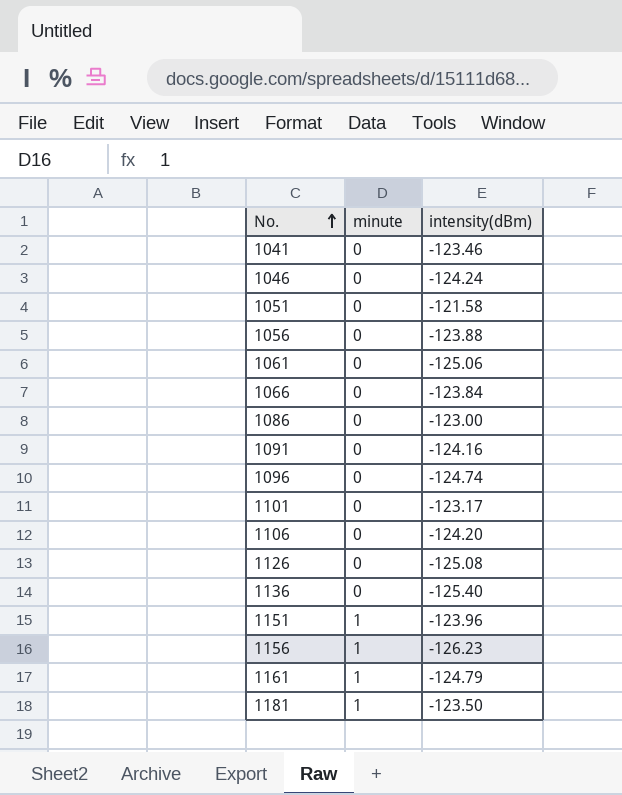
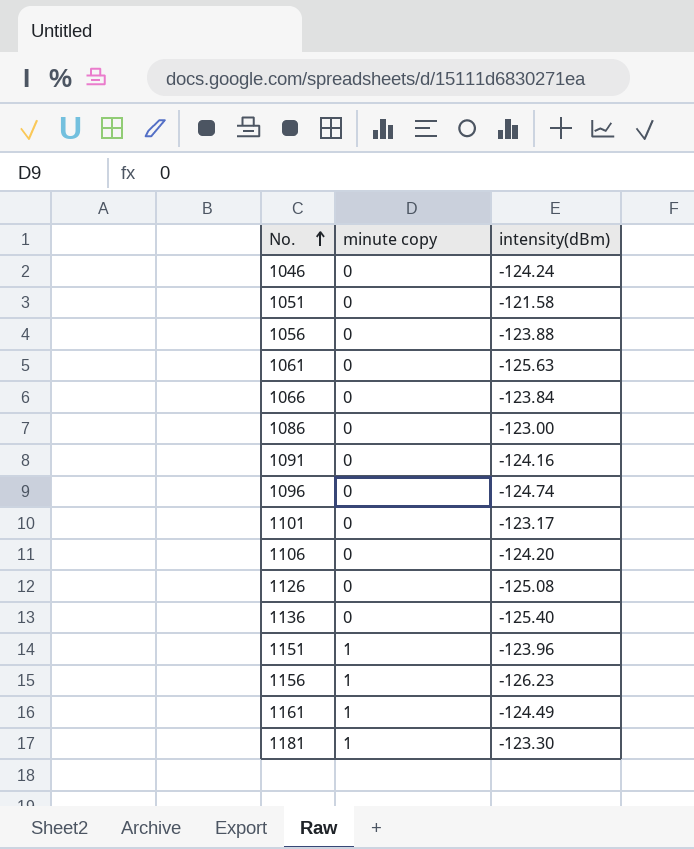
column name: minute -> minute copy
row 1041: 0 | -123.46 -> none
1061 | intensity(dBm): -125.06 -> -125.63
1161 | intensity(dBm): -124.79 -> -124.49
1181 | intensity(dBm): -123.50 -> -123.30

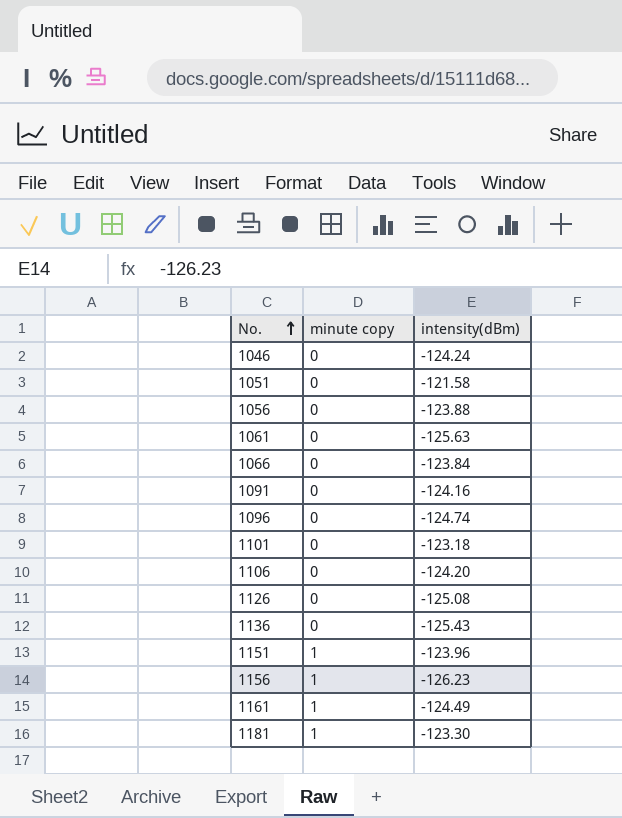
row 1086: 0 | -123.00 -> none
1101 | intensity(dBm): -123.17 -> -123.18
1136 | intensity(dBm): -125.40 -> -125.43

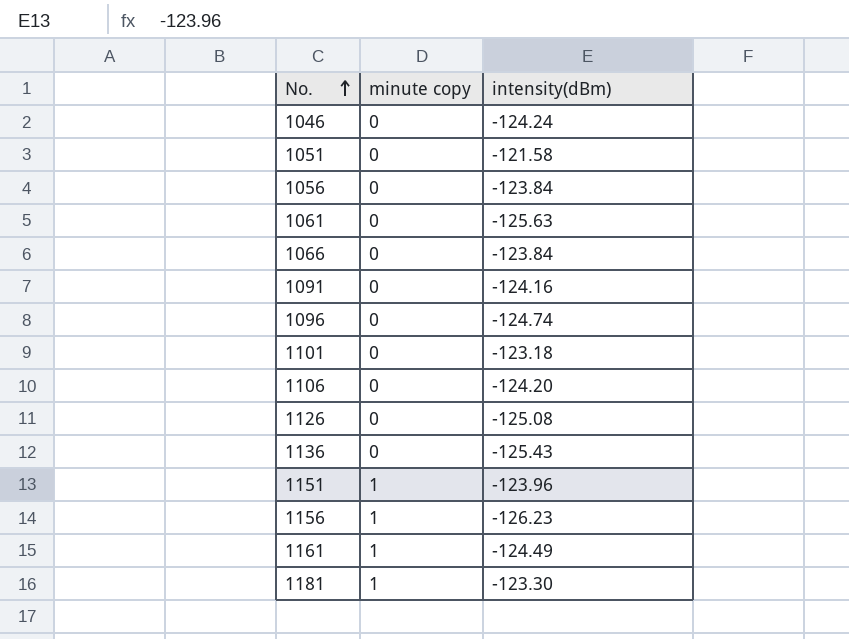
1056 | intensity(dBm): -123.88 -> -123.84

